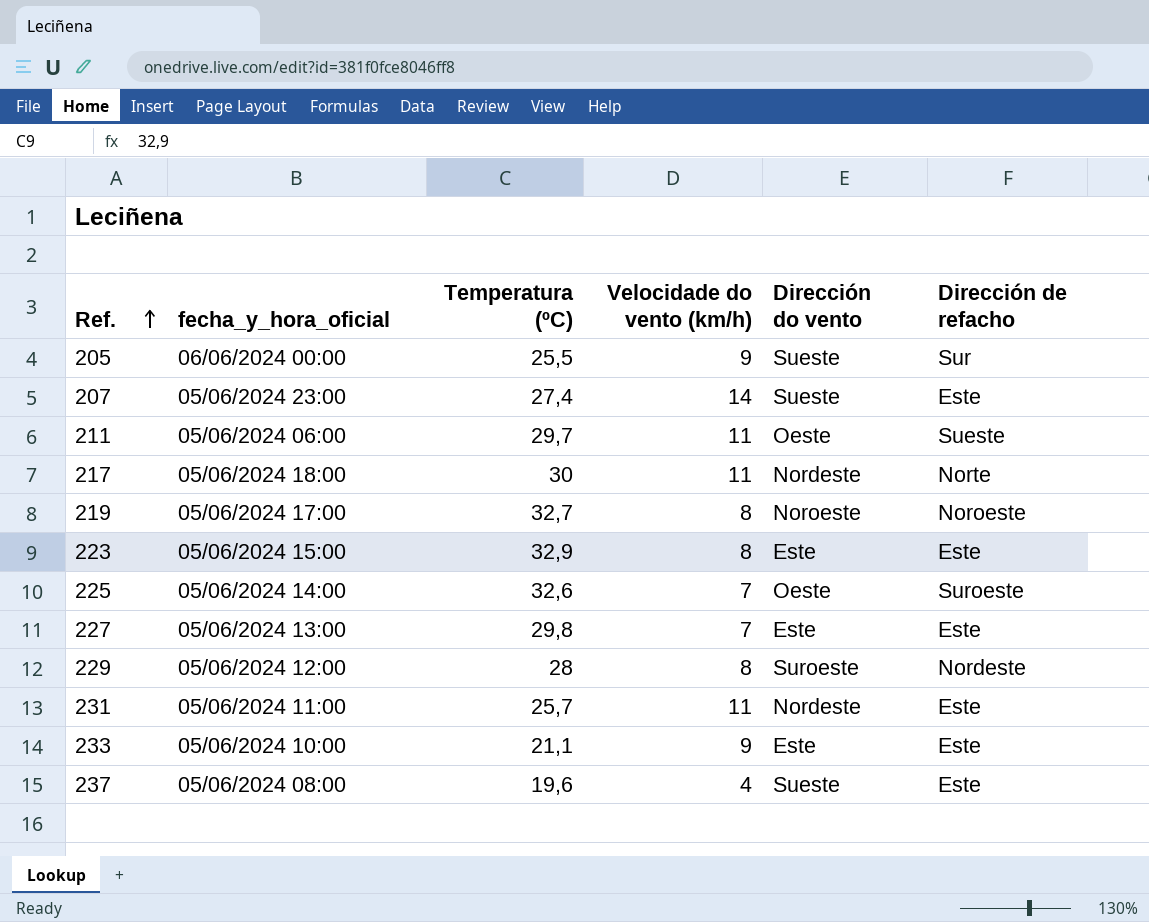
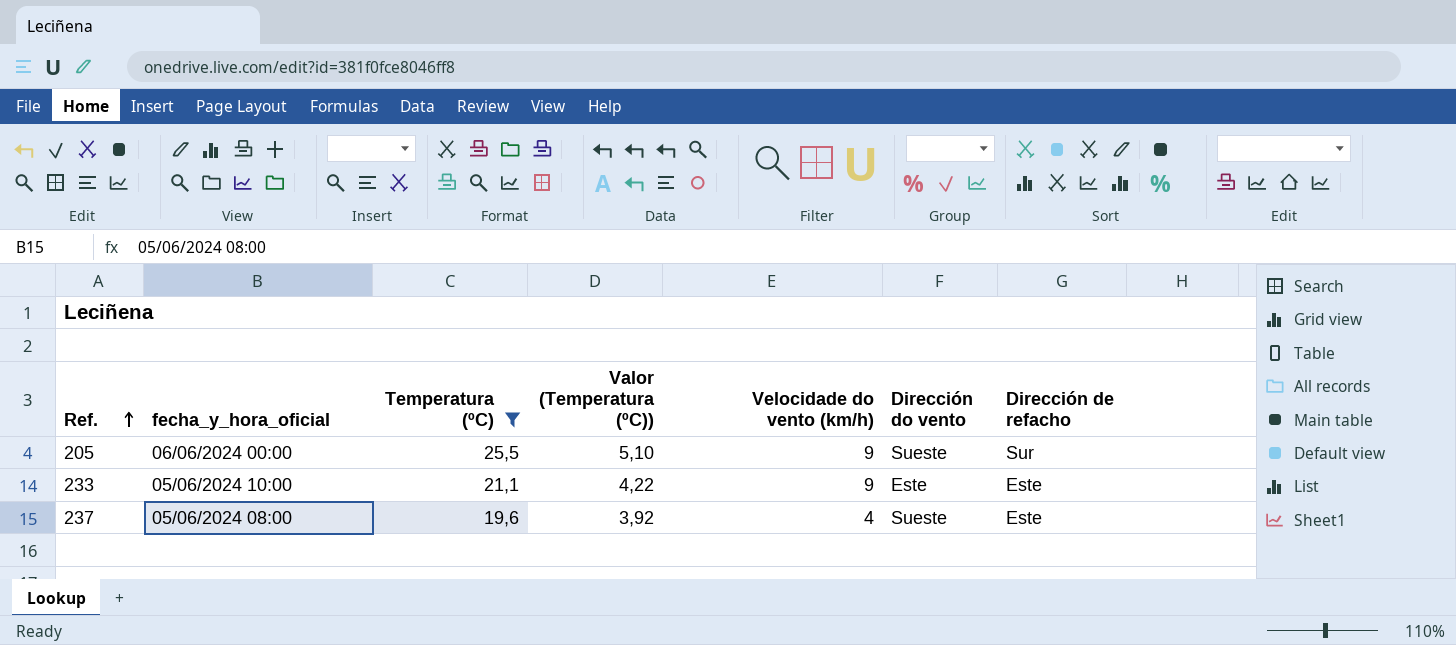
filter: none -> Temperatura (ºC) <= 25,5
column Valor (Temperatura (ºC)) | formula: none -> [Temperatura (ºC)] * 0,2

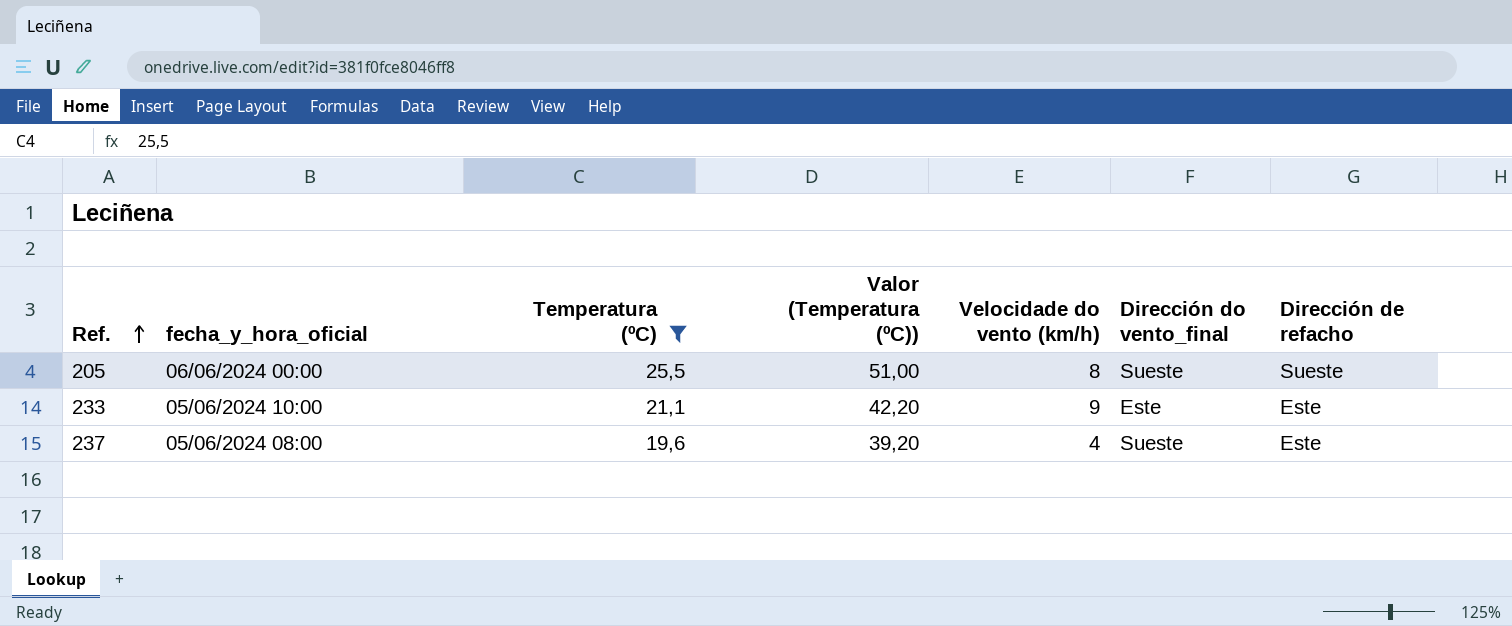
column Valor (Temperatura (ºC)) | formula: [Temperatura (ºC)] * 0,2 -> [Temperatura (ºC)] * 2
column name: Dirección do vento -> Dirección do vento_final
205 | Velocidade do vento (km/h): 9 -> 8
205 | Dirección de refacho: Sur -> Sueste

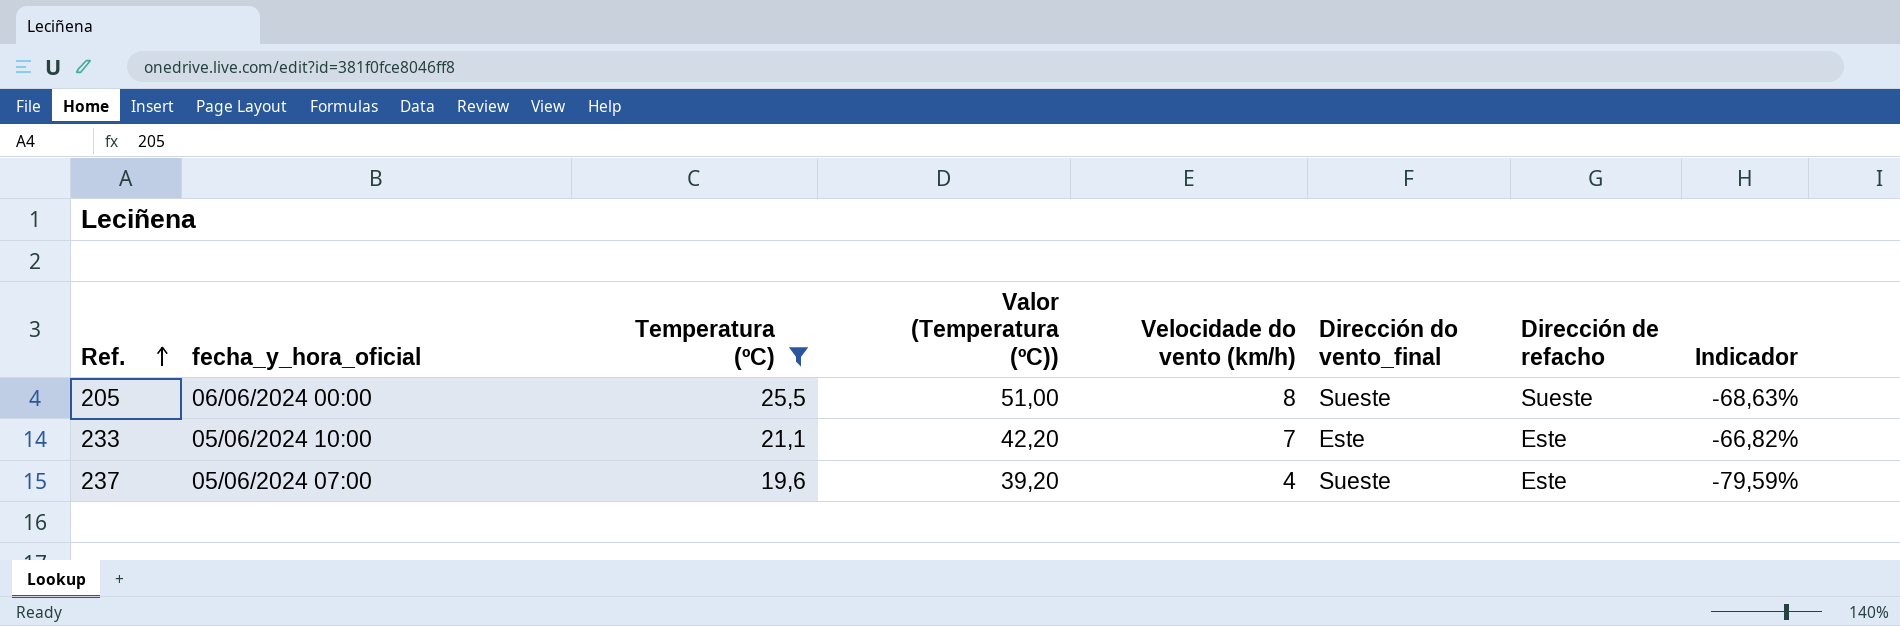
column Indicador | formula: none -> ([Velocidade do vento (km/h)] - [Temperatura (ºC)]) / [Temperatura (ºC)]
233 | Velocidade do vento (km/h): 9 -> 7
237 | fecha_y_hora_oficial: 05/06/2024 08:00 -> 05/06/2024 07:00

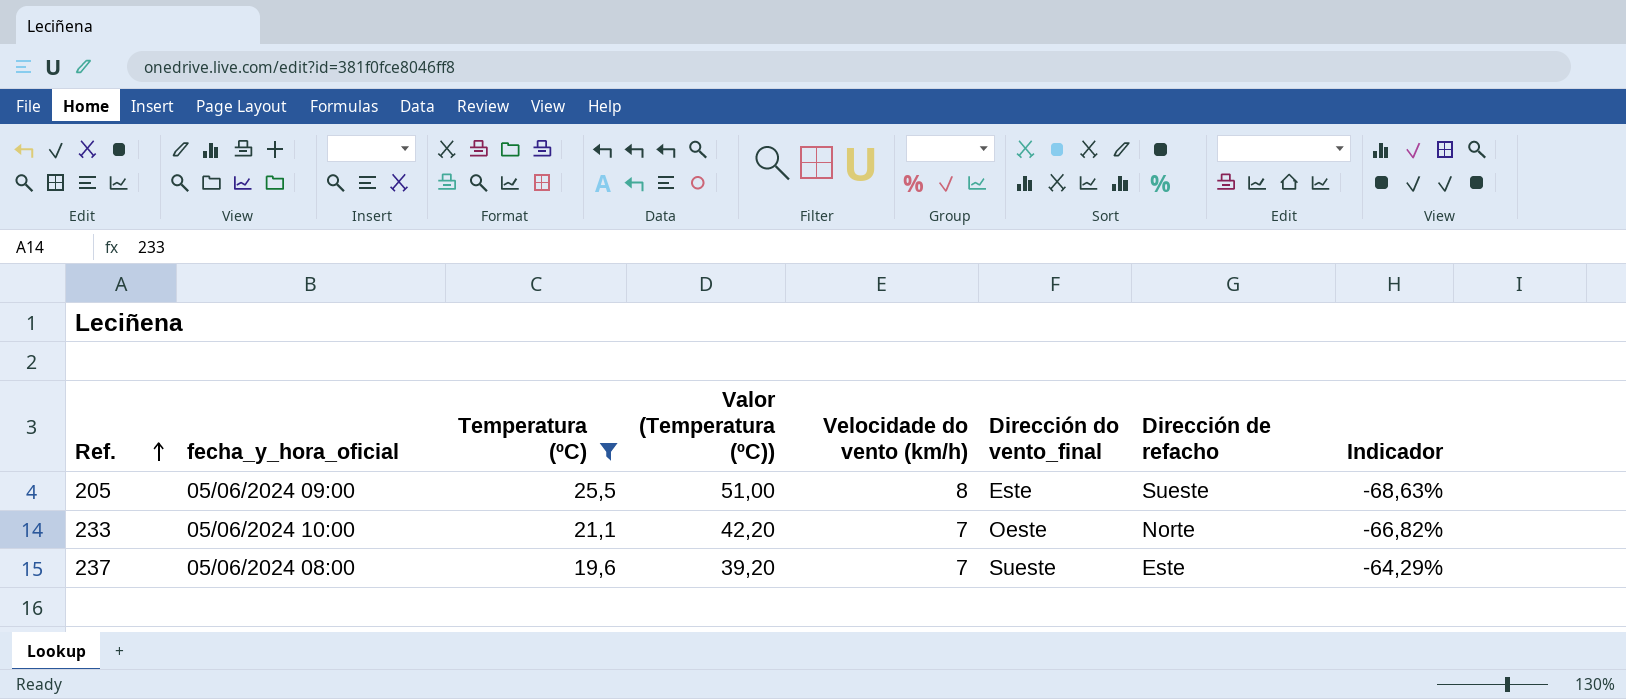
205 | fecha_y_hora_oficial: 06/06/2024 00:00 -> 05/06/2024 09:00
205 | Dirección do vento_final: Sueste -> Este
233 | Dirección do vento_final: Este -> Oeste
233 | Dirección de refacho: Este -> Norte
237 | fecha_y_hora_oficial: 05/06/2024 07:00 -> 05/06/2024 08:00
237 | Velocidade do vento (km/h): 4 -> 7
237 | Indicador: -79,59% -> -64,29%

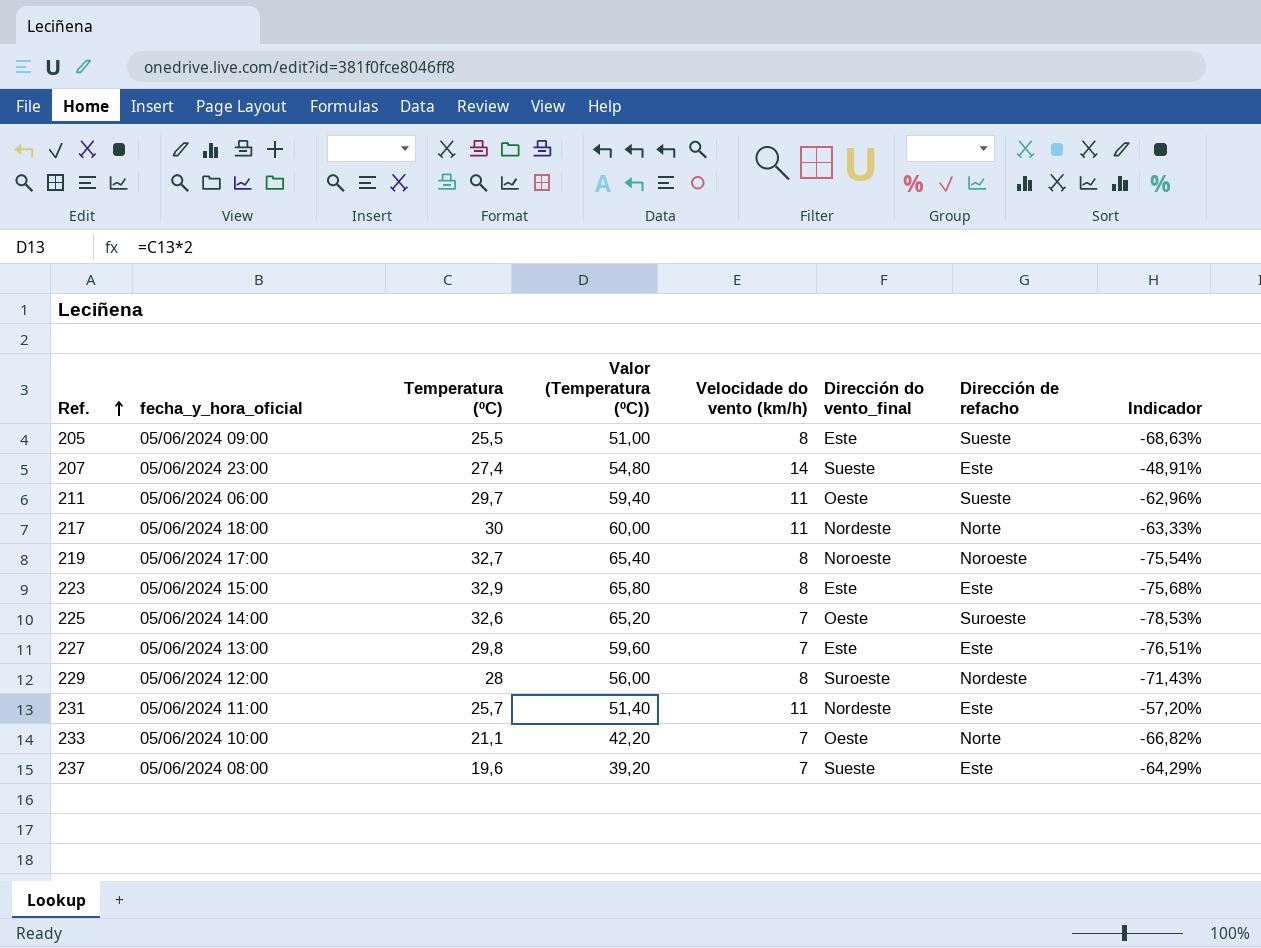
filter: Temperatura (ºC) <= 25,5 -> none

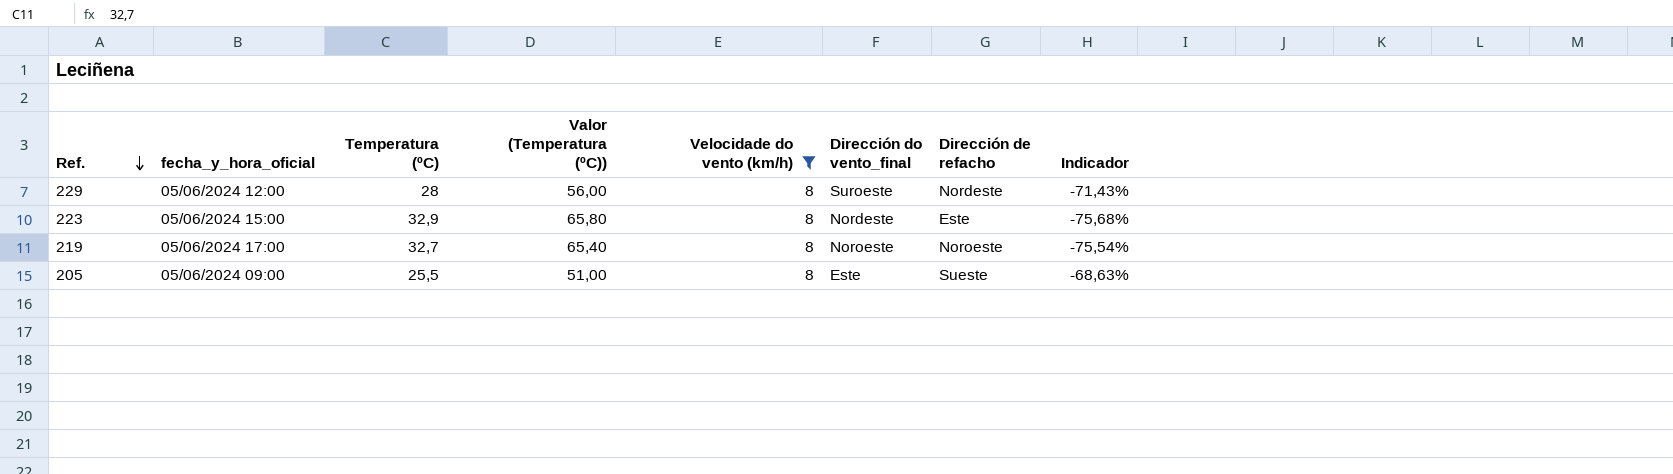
filter: none -> Velocidade do vento (km/h) = 8
row order: Ref. ascending -> Ref. descending
223 | Dirección do vento_final: Este -> Nordeste

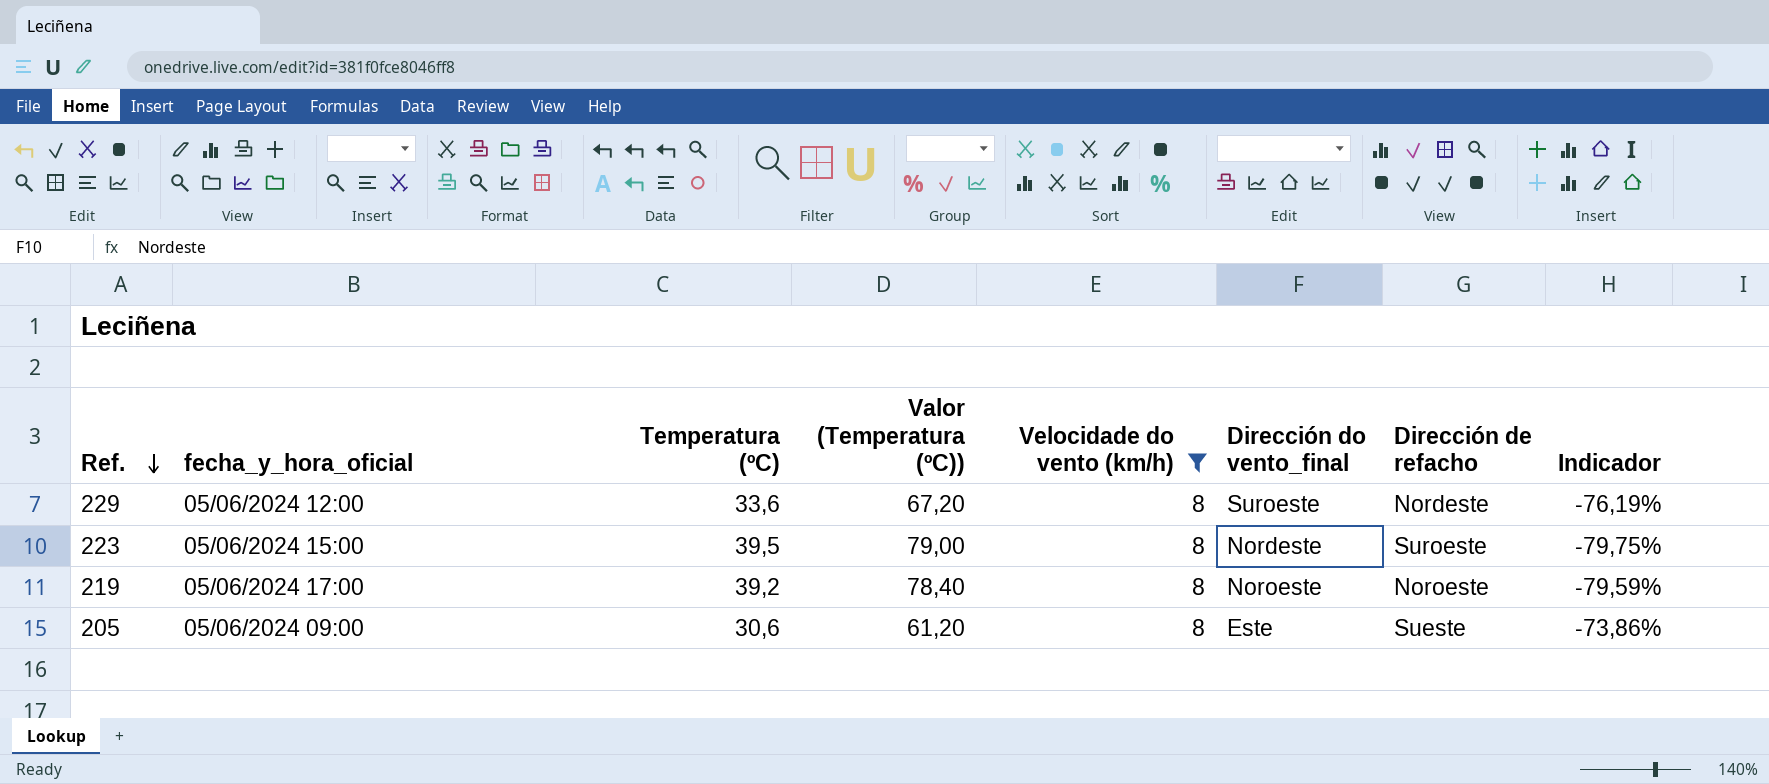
229 | Temperatura (ºC): 28 -> 33,6
229 | Valor (Temperatura (ºC)): 56,00 -> 67,20
229 | Indicador: -71,43% -> -76,19%
223 | Temperatura (ºC): 32,9 -> 39,5
223 | Valor (Temperatura (ºC)): 65,80 -> 79,00
223 | Dirección de refacho: Este -> Suroeste
223 | Indicador: -75,68% -> -79,75%
219 | Temperatura (ºC): 32,7 -> 39,2
219 | Valor (Temperatura (ºC)): 65,40 -> 78,40
219 | Indicador: -75,54% -> -79,59%
205 | Temperatura (ºC): 25,5 -> 30,6
205 | Valor (Temperatura (ºC)): 51,00 -> 61,20
205 | Indicador: -68,63% -> -73,86%

